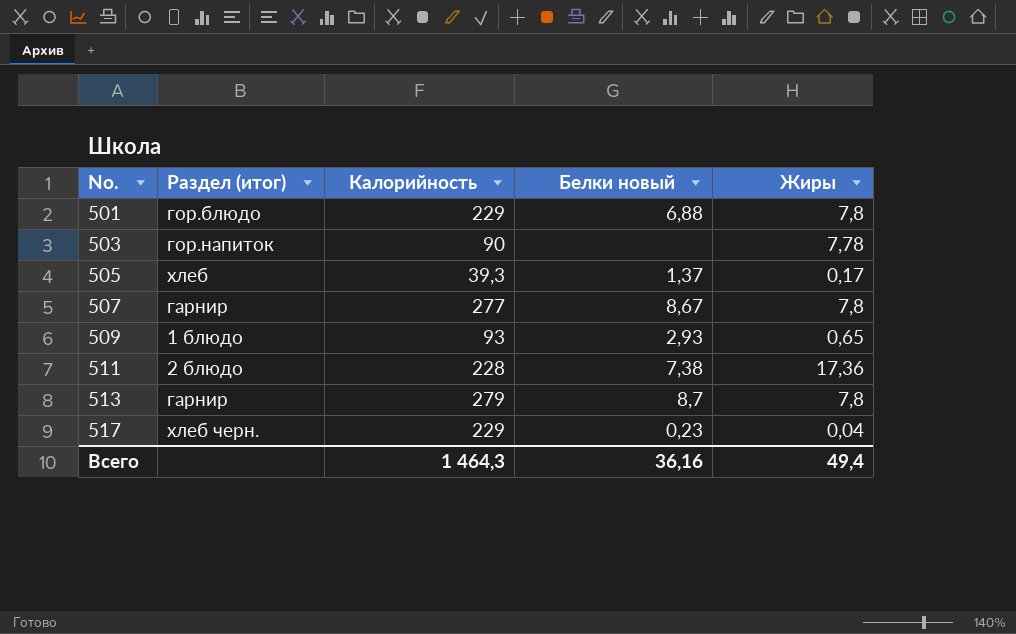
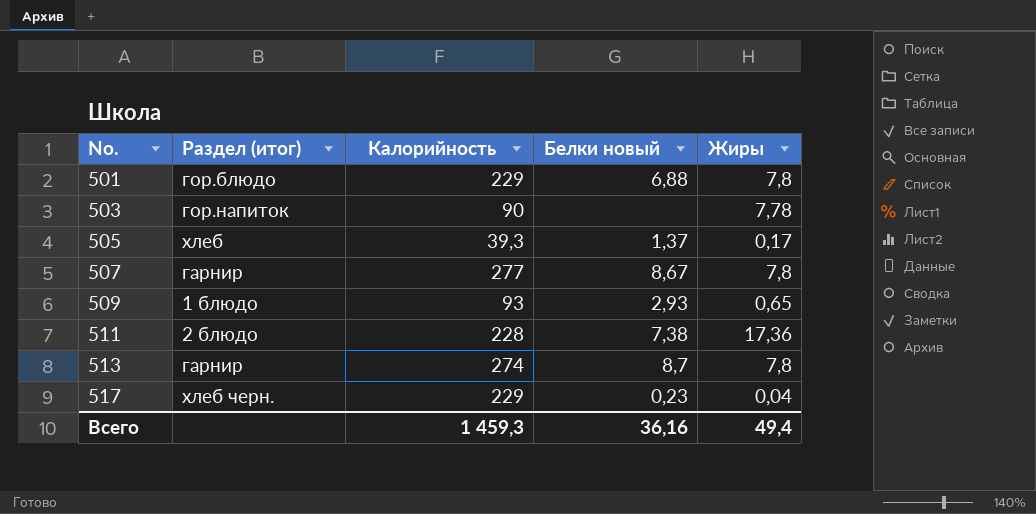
513 | Калорийность: 279 -> 274
Всего | Калорийность: 1 464,3 -> 1 459,3

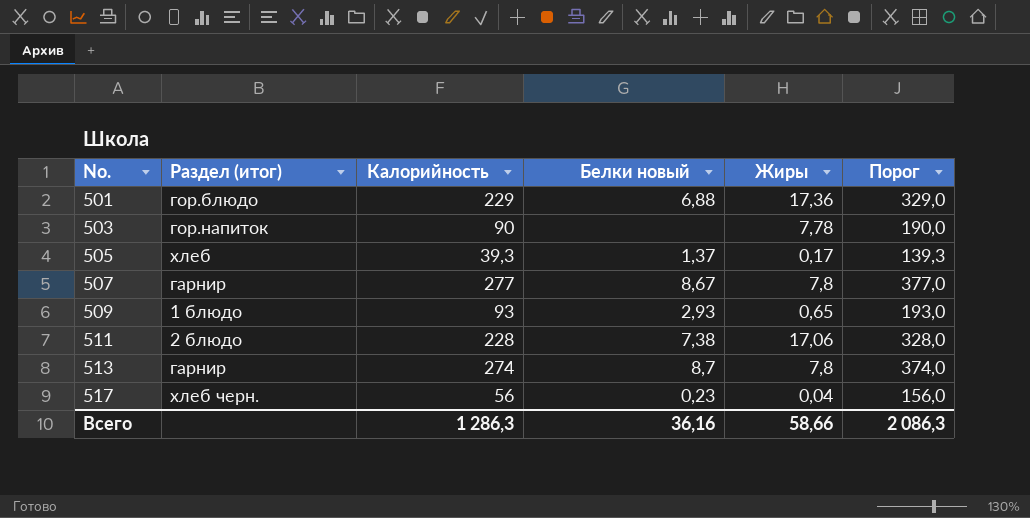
column Порог | formula: none -> [Калорийность] + 100
501 | Жиры: 7,8 -> 17,36
511 | Жиры: 17,36 -> 17,06
517 | Калорийность: 229 -> 56
Всего | Калорийность: 1 459,3 -> 1 286,3
Всего | Жиры: 49,4 -> 58,66

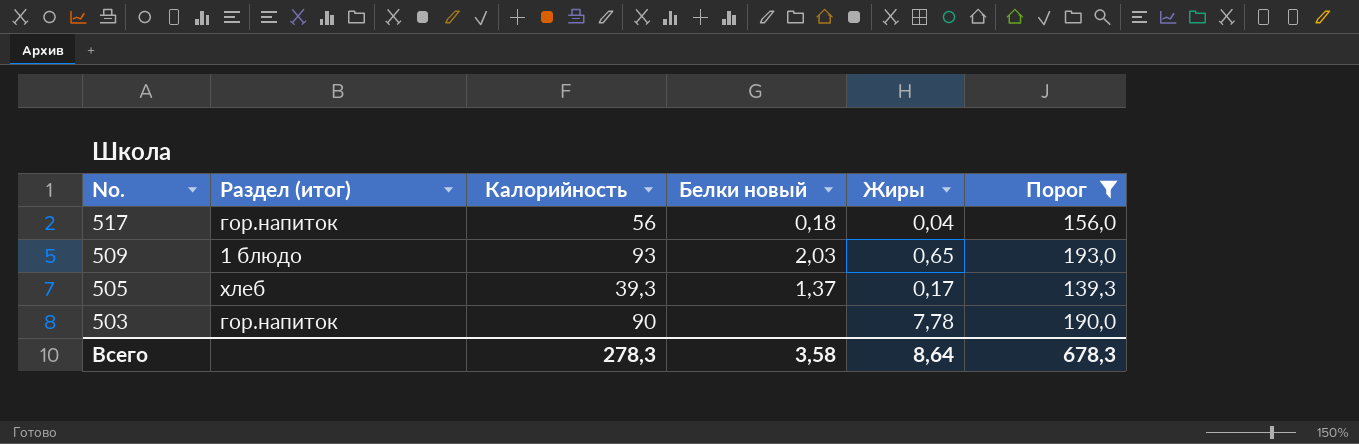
filter: none -> Порог <= 193,0
row order: No. ascending -> No. descending
517 | Раздел (итог): хлеб черн. -> гор.напиток
517 | Белки новый: 0,23 -> 0,18
509 | Белки новый: 2,93 -> 2,03
Всего | Калорийность: 1 286,3 -> 278,3
Всего | Белки новый: 36,16 -> 3,58
Всего | Жиры: 58,66 -> 8,64
Всего | Порог: 2 086,3 -> 678,3

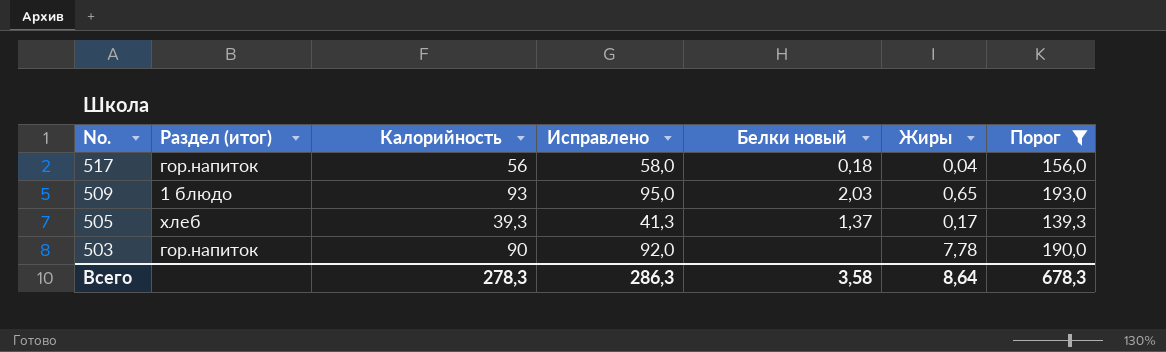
column Исправлено | formula: none -> [Калорийность] + 2

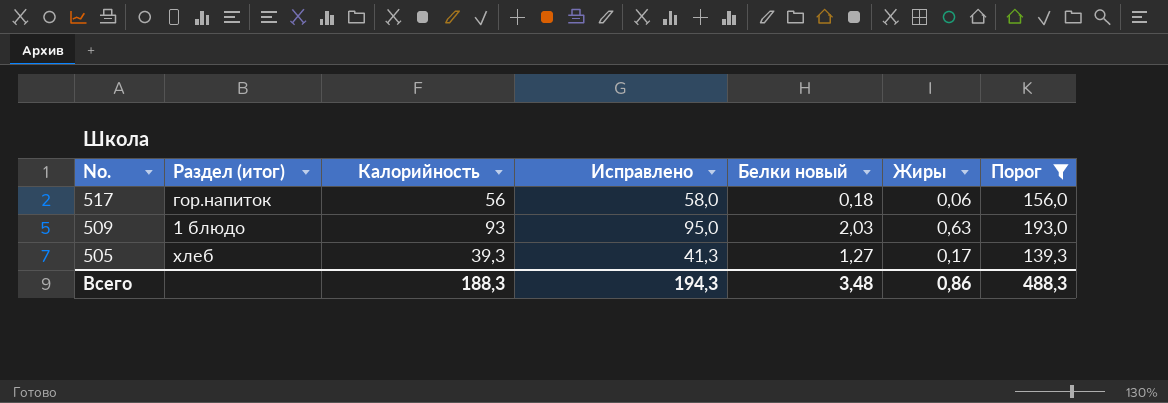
row 503: гор.напиток | 90 | 92,0 | none | 7,78 | 190,0 -> none
517 | Жиры: 0,04 -> 0,06
509 | Жиры: 0,65 -> 0,63
505 | Белки новый: 1,37 -> 1,27
Всего | Калорийность: 278,3 -> 188,3
Всего | Исправлено: 286,3 -> 194,3
Всего | Белки новый: 3,58 -> 3,48
Всего | Жиры: 8,64 -> 0,86
Всего | Порог: 678,3 -> 488,3

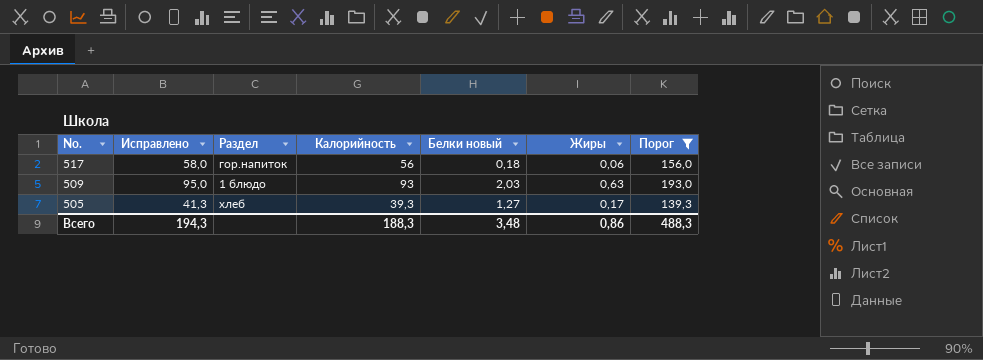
column Исправлено | position: 4 -> 2
column name: Раздел (итог) -> Раздел

